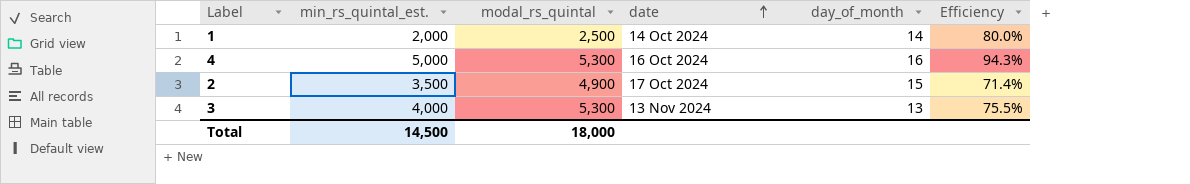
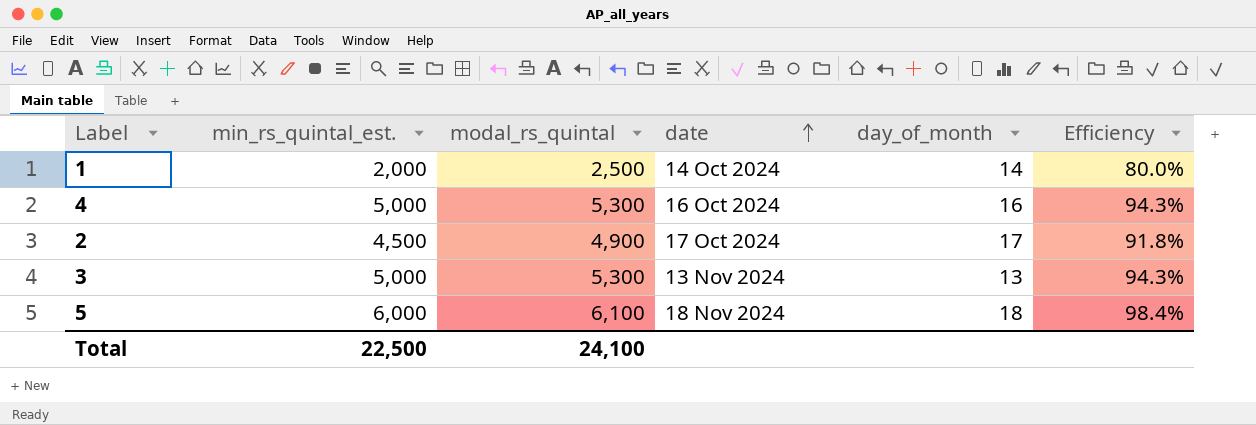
2 | min_rs_quintal_est.: 3,500 -> 4,500
2 | day_of_month: 15 -> 17
2 | Efficiency: 71.4% -> 91.8%
3 | min_rs_quintal_est.: 4,000 -> 5,000
3 | Efficiency: 75.5% -> 94.3%
row 5: none -> 6,000 | 6,100 | 18 Nov 2024 | 18 | 98.4%
Total | min_rs_quintal_est.: 14,500 -> 22,500
Total | modal_rs_quintal: 18,000 -> 24,100

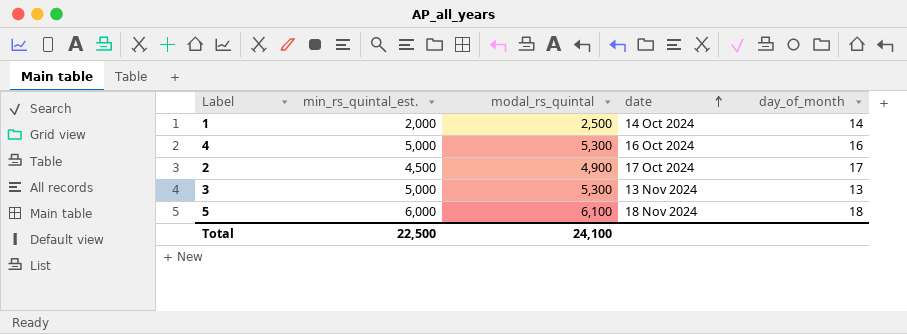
column Efficiency | formula: [min_rs_quintal_est.] / [modal_rs_quintal] -> none

